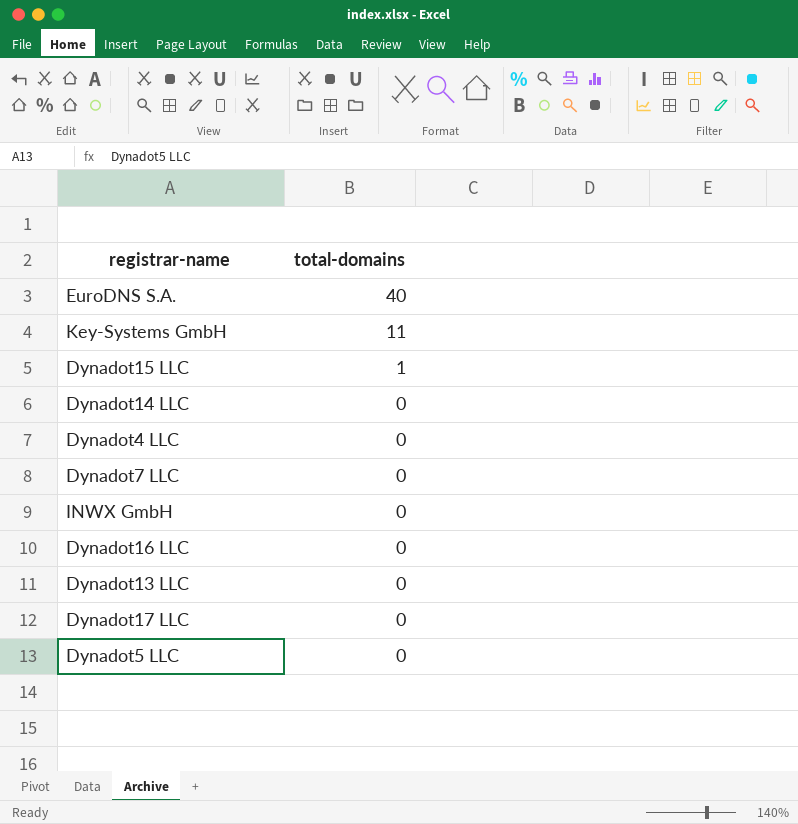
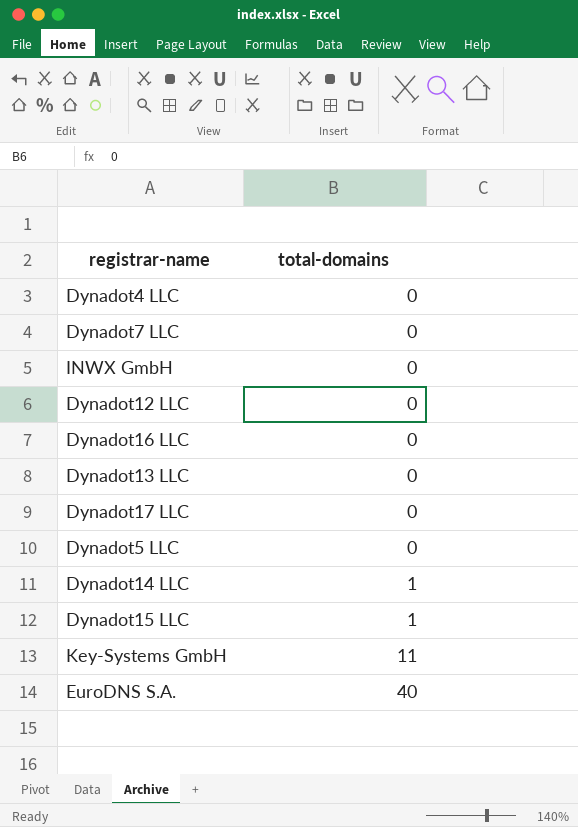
row order: total-domains descending -> total-domains ascending
row Dynadot12 LLC: none -> 0
Dynadot14 LLC | total-domains: 0 -> 1

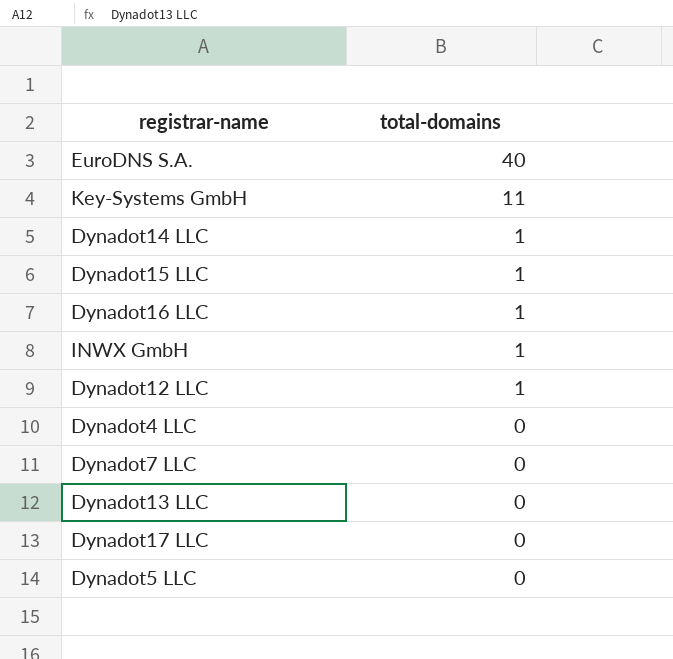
row order: total-domains ascending -> total-domains descending
Dynadot16 LLC | total-domains: 0 -> 1
INWX GmbH | total-domains: 0 -> 1
Dynadot12 LLC | total-domains: 0 -> 1

